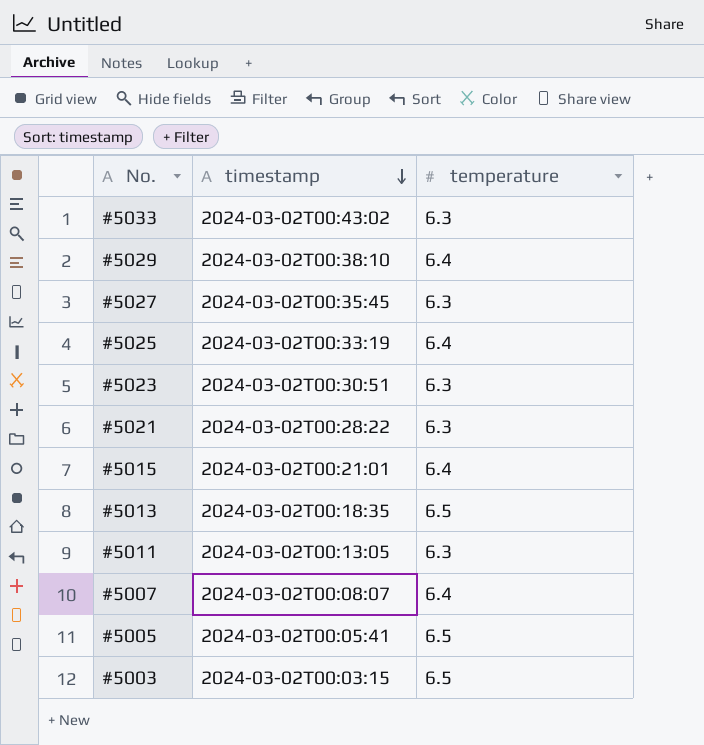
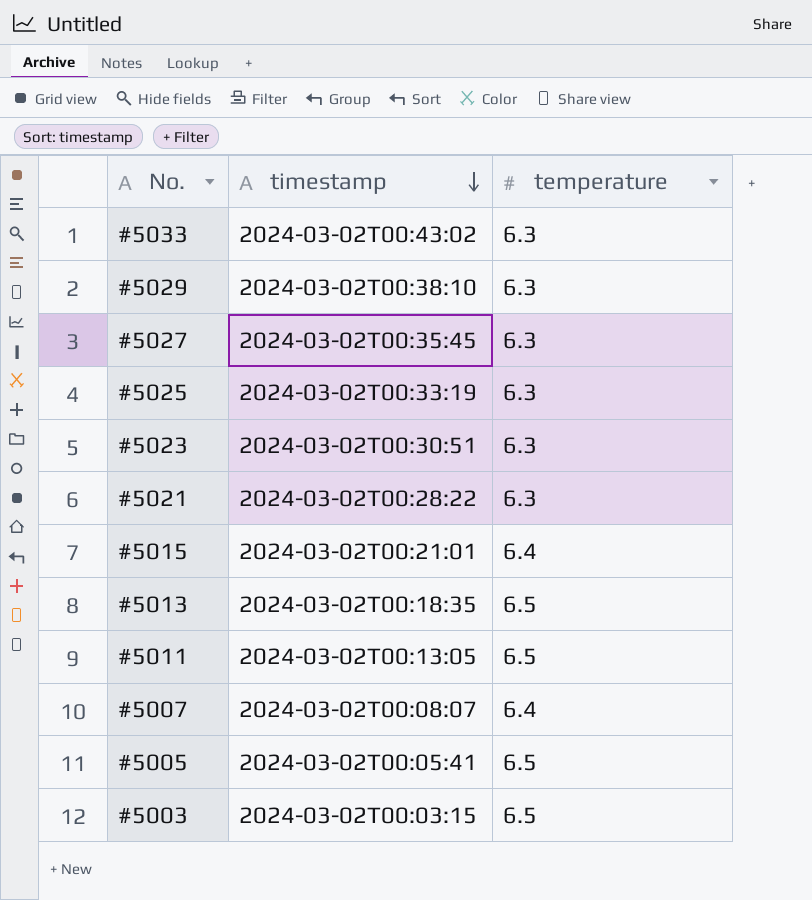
#5029 | temperature: 6.4 -> 6.3
#5025 | temperature: 6.4 -> 6.3
#5011 | temperature: 6.3 -> 6.5

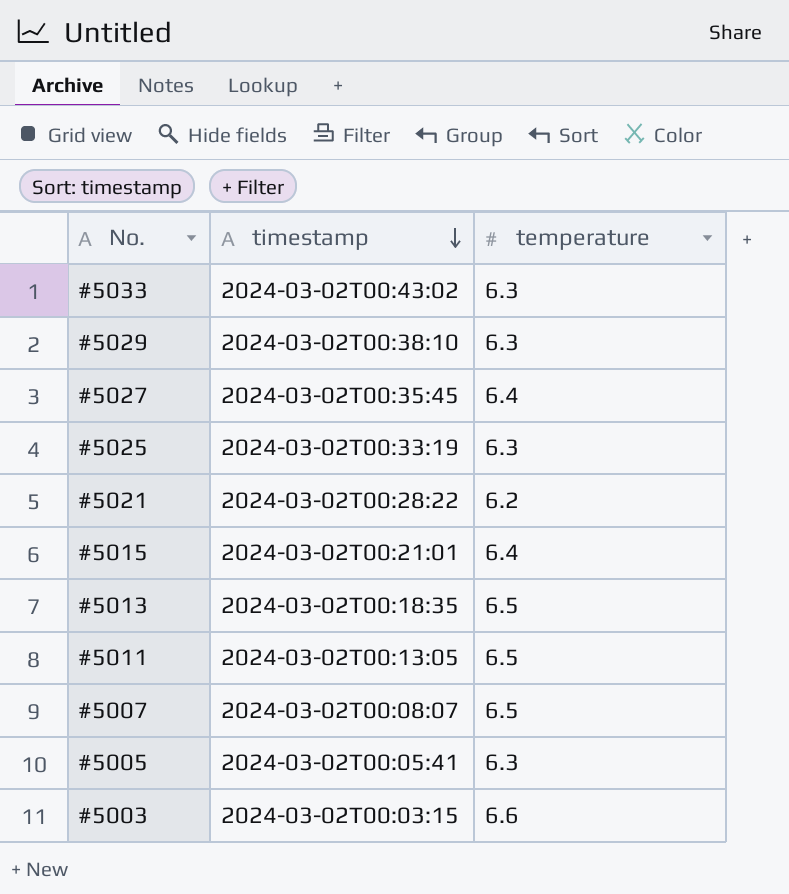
row #5023: 2024-03-02T00:30:51 | 6.3 -> none
#5027 | temperature: 6.3 -> 6.4
#5021 | temperature: 6.3 -> 6.2
#5007 | temperature: 6.4 -> 6.5
#5005 | temperature: 6.5 -> 6.3
#5003 | temperature: 6.5 -> 6.6

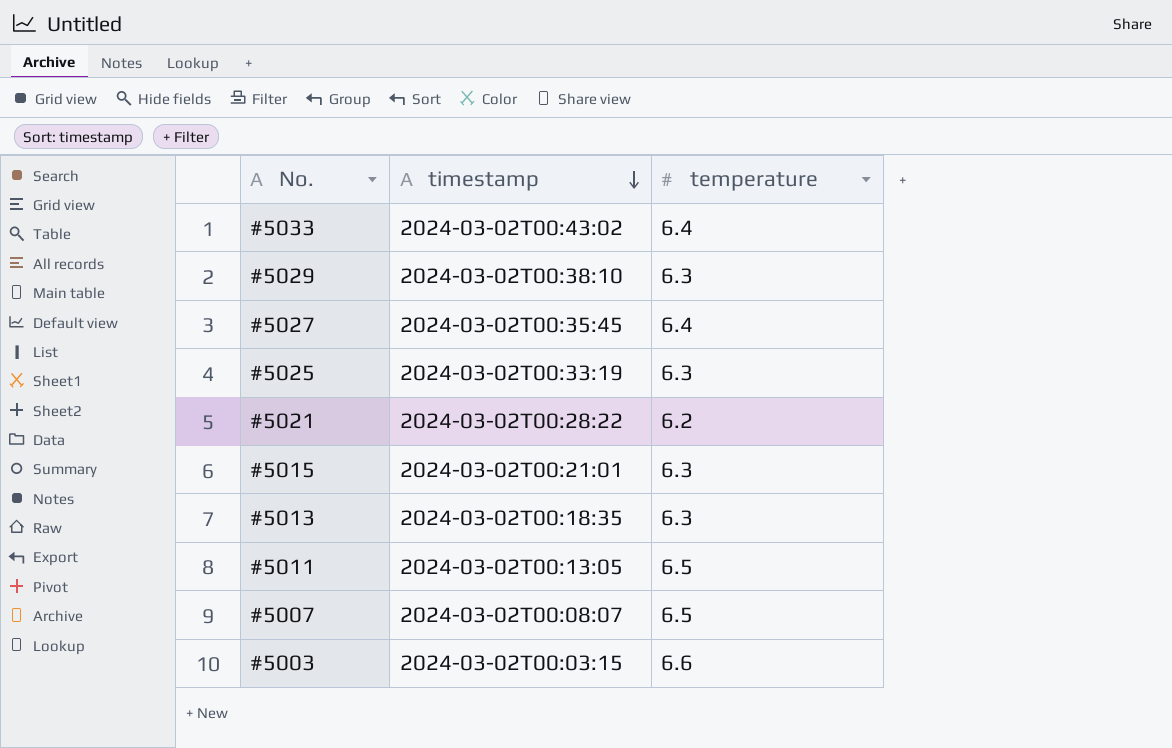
row #5005: 2024-03-02T00:05:41 | 6.3 -> none
#5033 | temperature: 6.3 -> 6.4
#5015 | temperature: 6.4 -> 6.3
#5013 | temperature: 6.5 -> 6.3

